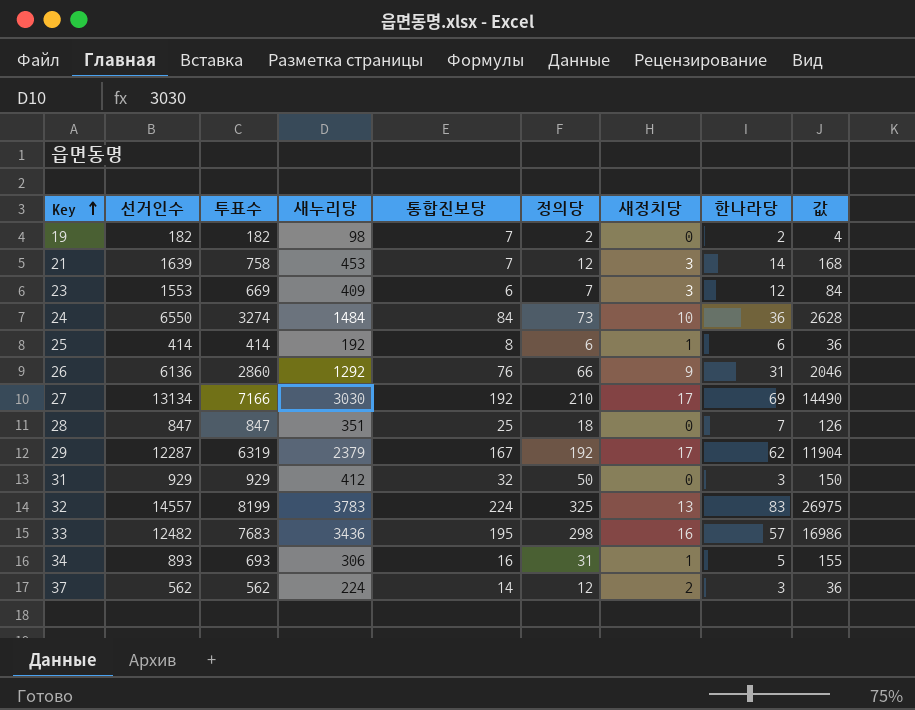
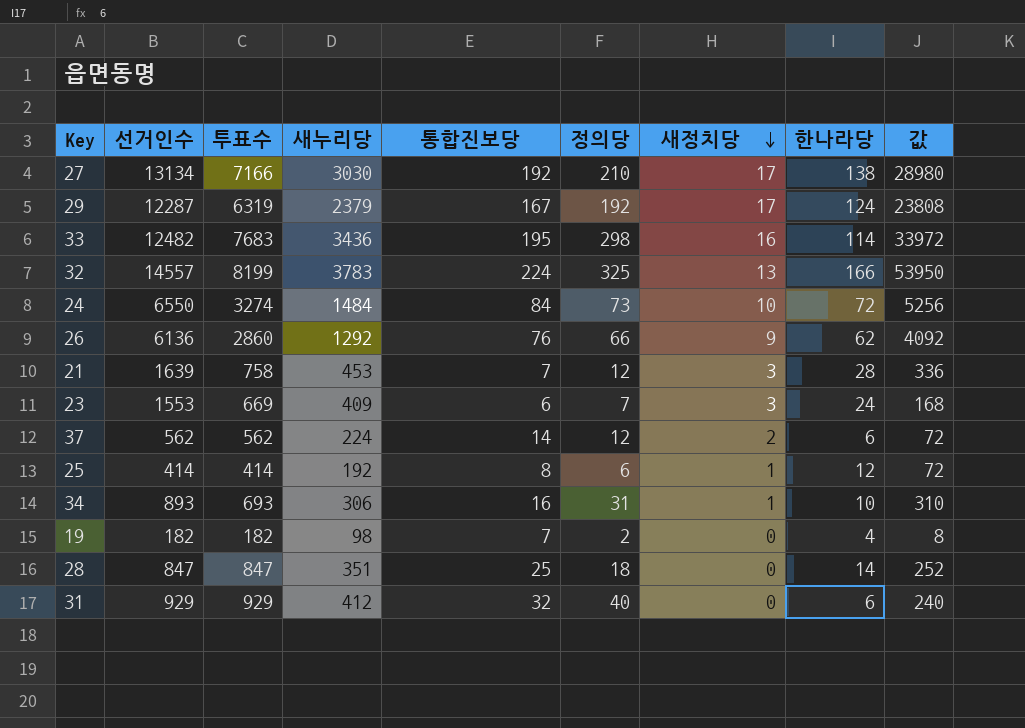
row order: Key ascending -> 새정치당 descending
27 | 한나라당: 69 -> 138
27 | 값: 14490 -> 28980
29 | 한나라당: 62 -> 124
29 | 값: 11904 -> 23808
33 | 한나라당: 57 -> 114
33 | 값: 16986 -> 33972
32 | 한나라당: 83 -> 166
32 | 값: 26975 -> 53950
24 | 한나라당: 36 -> 72
24 | 값: 2628 -> 5256
26 | 한나라당: 31 -> 62
26 | 값: 2046 -> 4092
21 | 한나라당: 14 -> 28
21 | 값: 168 -> 336
23 | 한나라당: 12 -> 24
23 | 값: 84 -> 168
37 | 한나라당: 3 -> 6
37 | 값: 36 -> 72
25 | 한나라당: 6 -> 12
25 | 값: 36 -> 72
34 | 한나라당: 5 -> 10
34 | 값: 155 -> 310
19 | 한나라당: 2 -> 4
19 | 값: 4 -> 8
28 | 한나라당: 7 -> 14
28 | 값: 126 -> 252
31 | 정의당: 50 -> 40
31 | 한나라당: 3 -> 6
31 | 값: 150 -> 240

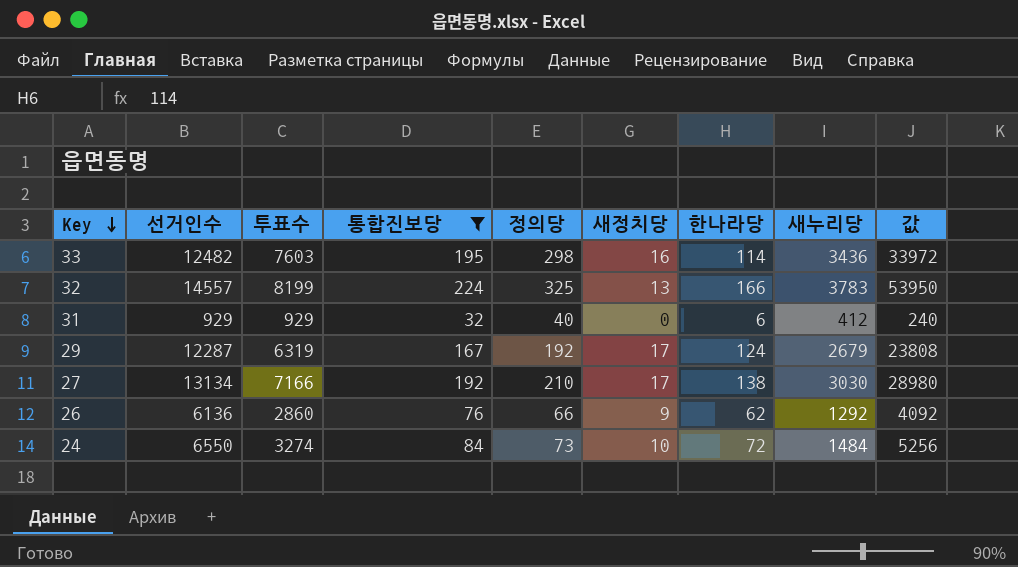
filter: none -> 통합진보당 >= 32
row order: 새정치당 descending -> Key descending
column 새누리당 | position: 4 -> 8
33 | 투표수: 7683 -> 7603
29 | 새누리당: 2379 -> 2679

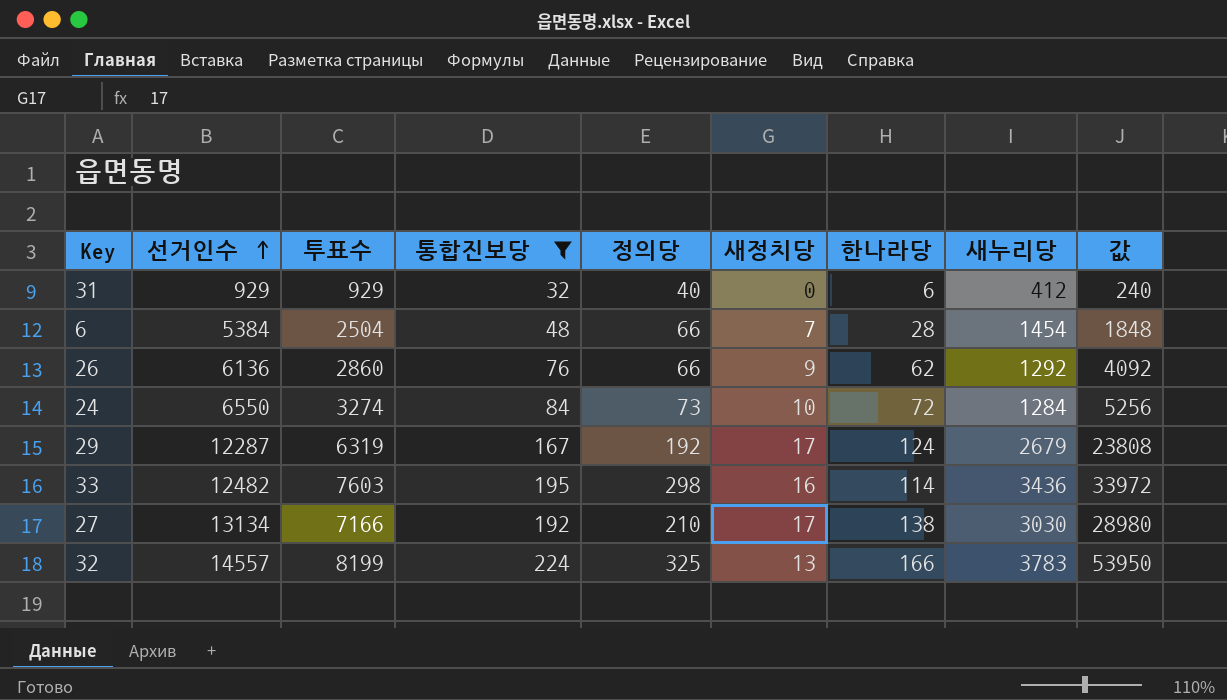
row order: Key descending -> 선거인수 ascending
row 6: none -> 5384 | 2504 | 48 | 66 | 7 | 28 | 1454 | 1848
24 | 새누리당: 1484 -> 1284

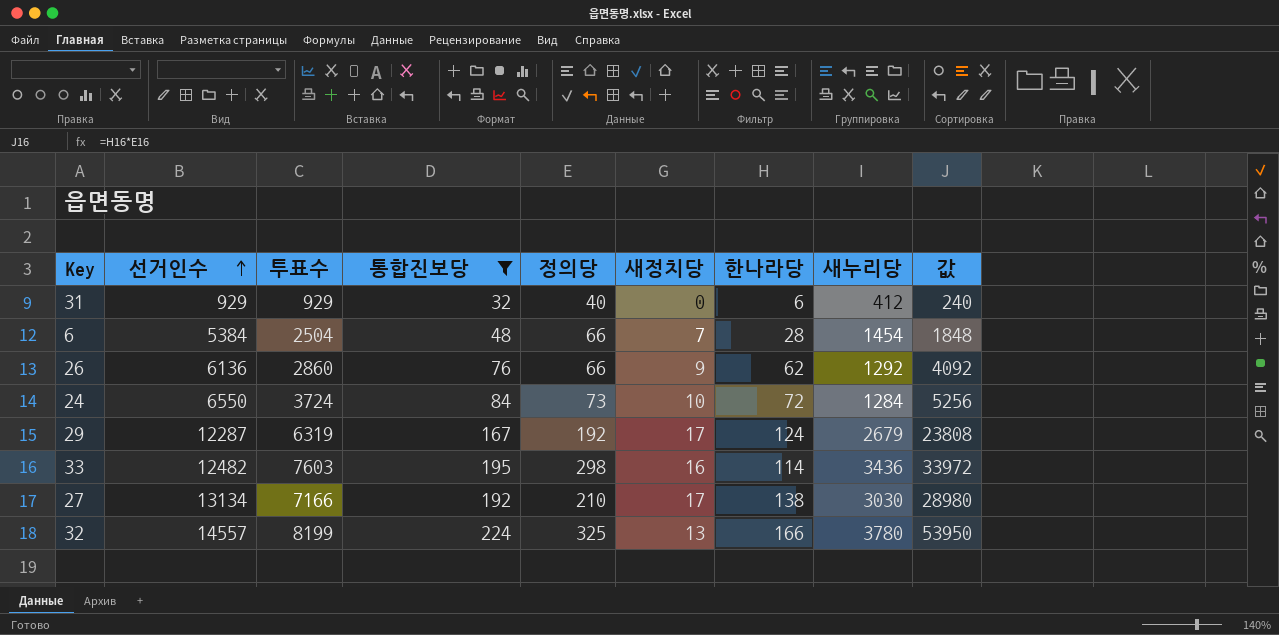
24 | 투표수: 3274 -> 3724
32 | 새누리당: 3783 -> 3780

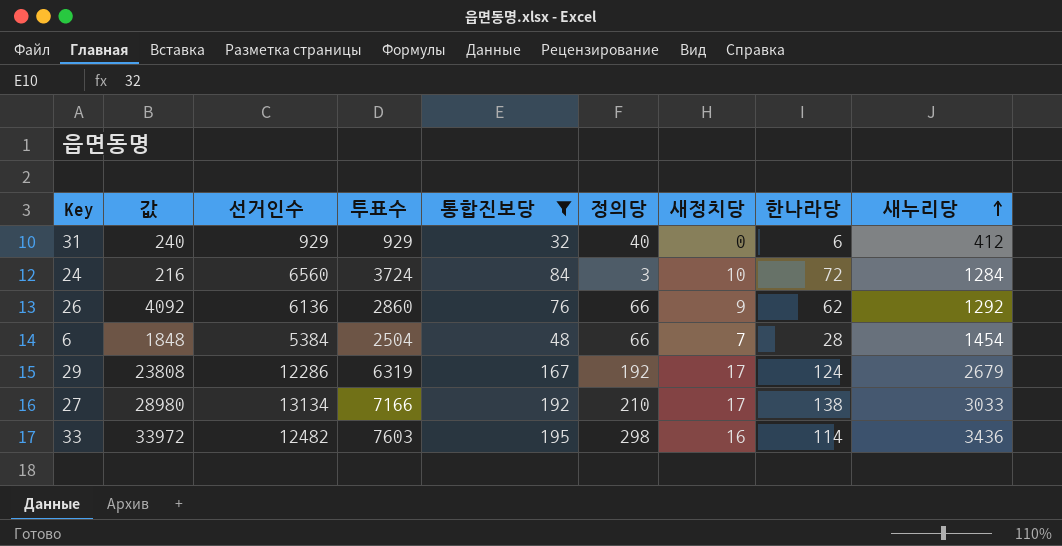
row order: 선거인수 ascending -> 새누리당 ascending
column 값 | position: 9 -> 2
row 32: 14557 | 8199 | 224 | 325 | 13 | 166 | 3780 | 53950 -> none
24 | 값: 5256 -> 216
24 | 선거인수: 6550 -> 6560
24 | 정의당: 73 -> 3
29 | 선거인수: 12287 -> 12286
27 | 새누리당: 3030 -> 3033

